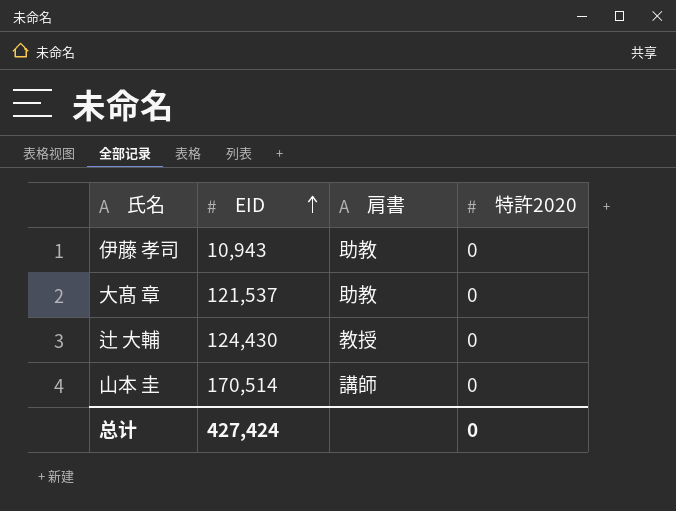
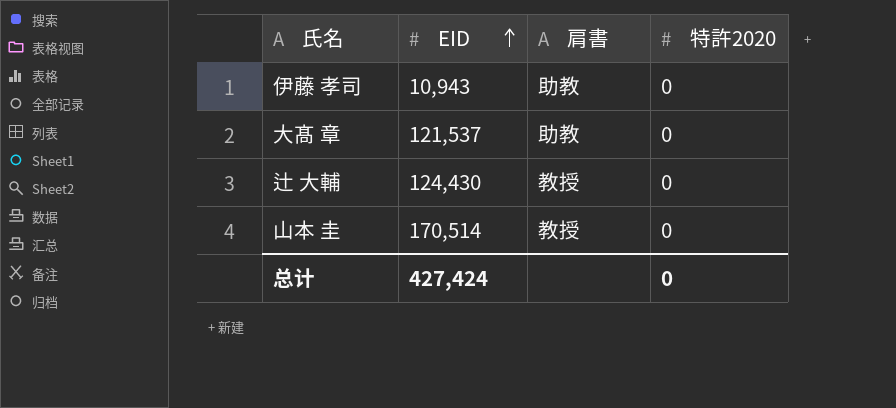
山本 圭 | 肩書: 講師 -> 教授

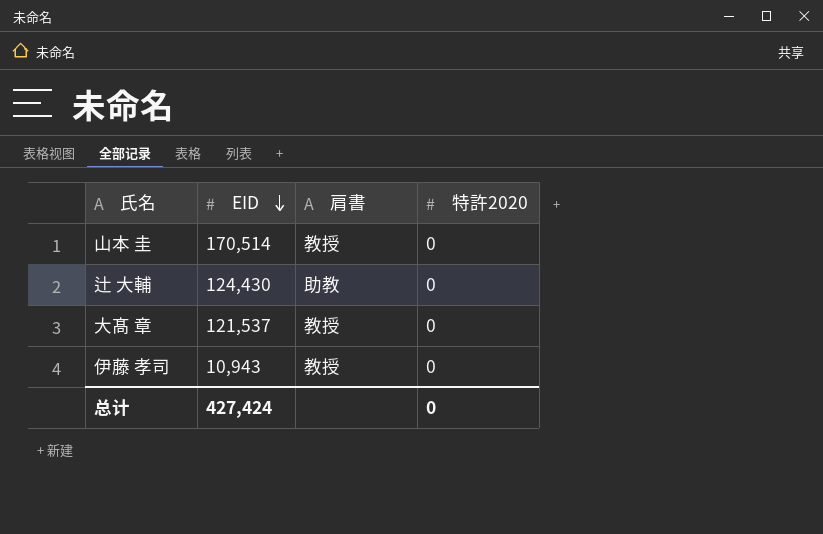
row order: EID ascending -> EID descending
辻 大輔 | 肩書: 教授 -> 助教
大髙 章 | 肩書: 助教 -> 教授
伊藤 孝司 | 肩書: 助教 -> 教授

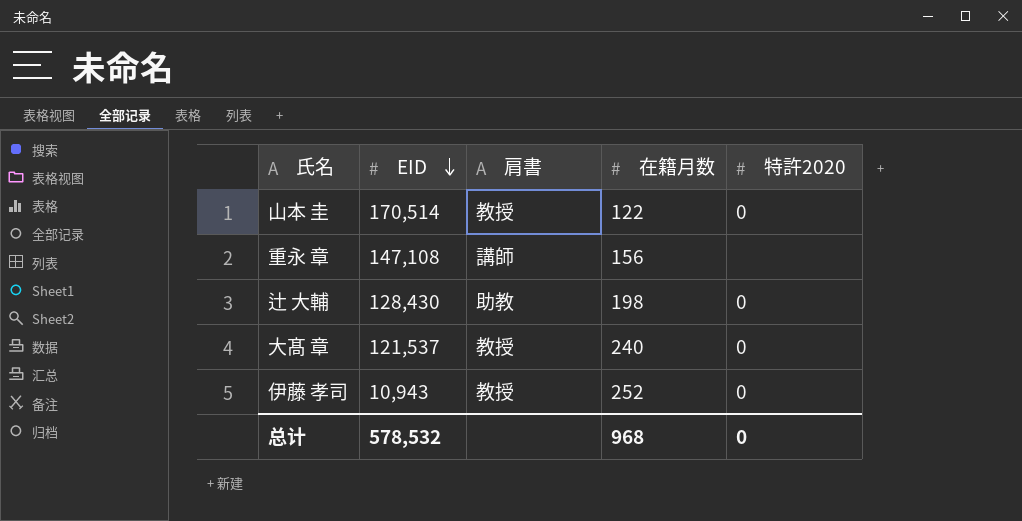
column 在籍月数 | position: none -> 4
row 重永 章: none -> 147,108 | 講師 | 156 | none
辻 大輔 | EID: 124,430 -> 128,430
总计 | EID: 427,424 -> 578,532

